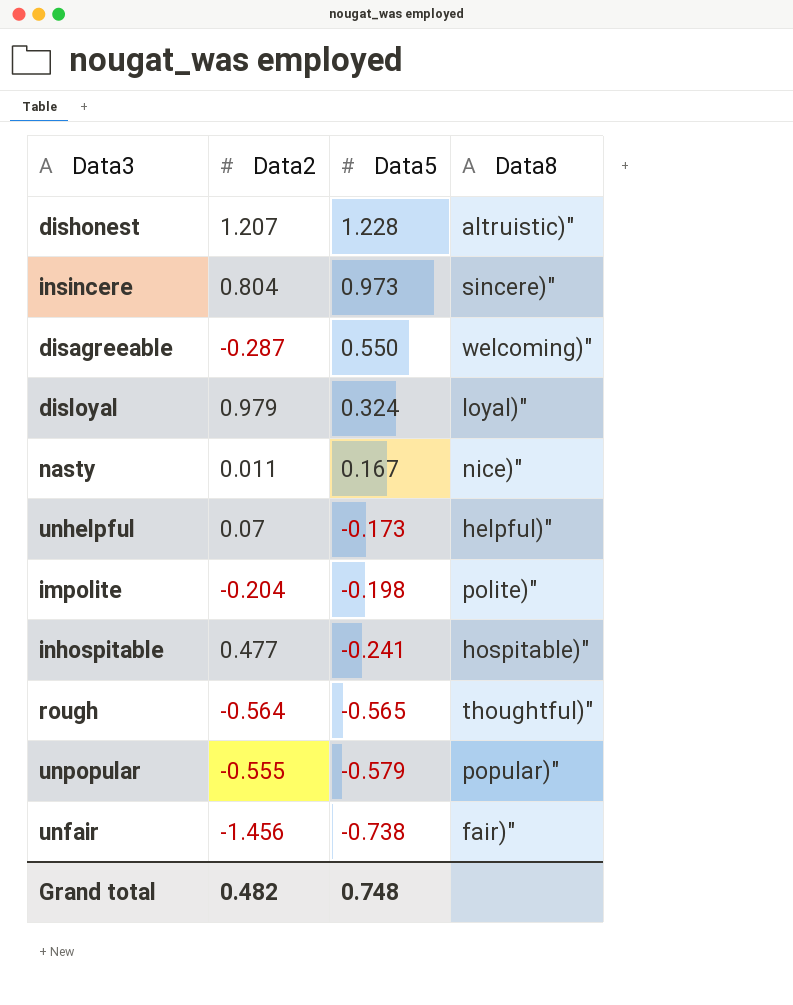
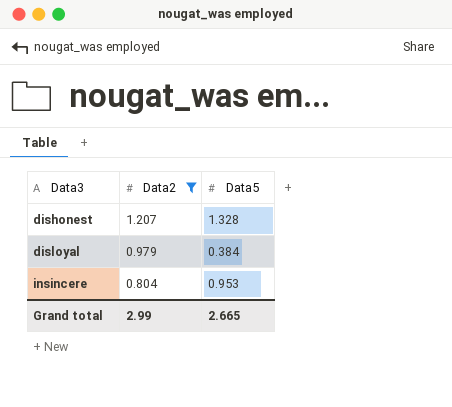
filter: none -> Data2 >= 0.804
row order: Data5 descending -> Data3 ascending
column Data8 | position: 4 -> none
dishonest | Data5: 1.228 -> 1.328
disloyal | Data5: 0.324 -> 0.384
insincere | Data5: 0.973 -> 0.953
Grand total | Data2: 0.482 -> 2.99
Grand total | Data5: 0.748 -> 2.665

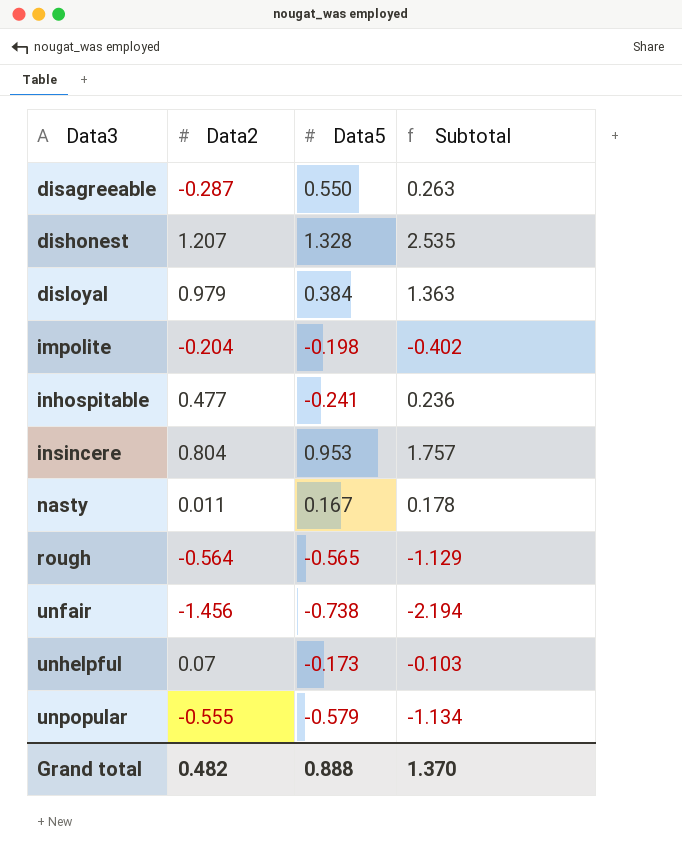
filter: Data2 >= 0.804 -> none
column Subtotal | formula: none -> [Data2] + [Data5]
Grand total | Data2: 2.99 -> 0.482
Grand total | Data5: 2.665 -> 0.888

